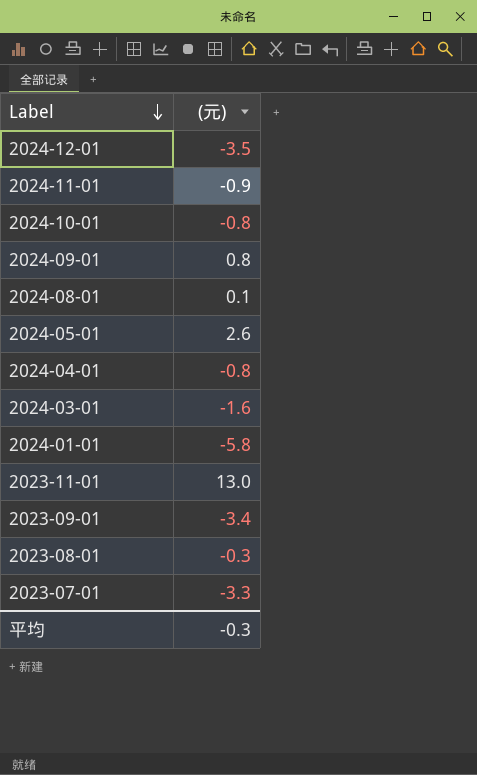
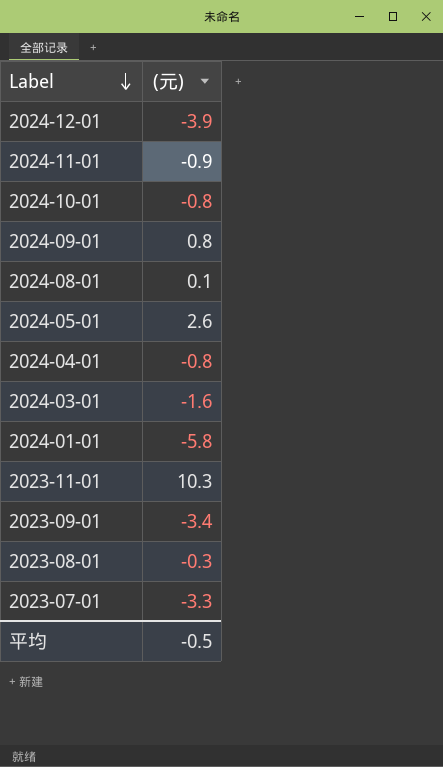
2024-12-01 | (元): -3.5 -> -3.9
2023-11-01 | (元): 13.0 -> 10.3
平均 | (元): -0.3 -> -0.5

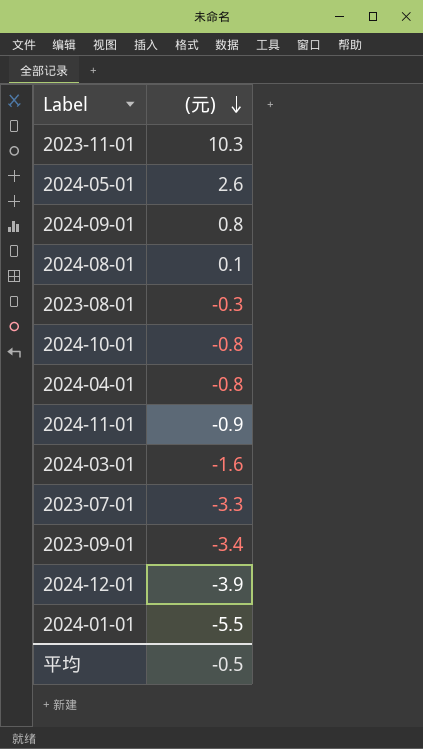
row order: Label descending -> (元) descending
2024-01-01 | (元): -5.8 -> -5.5

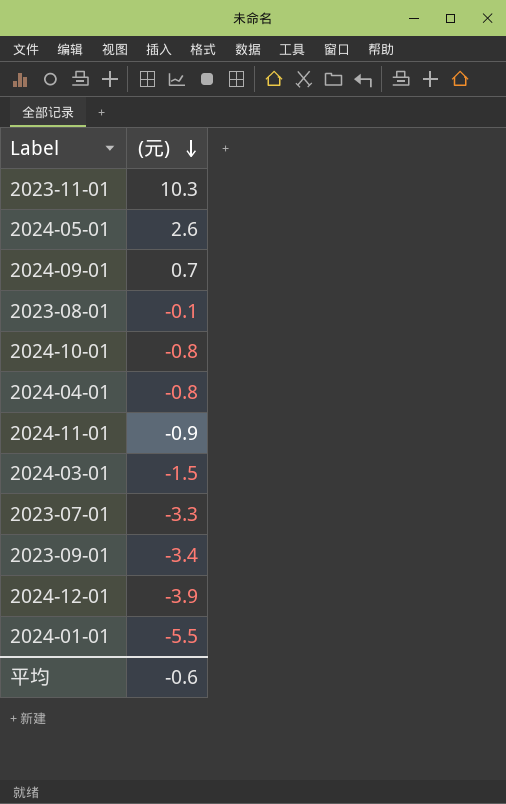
row 2024-08-01: 0.1 -> none
2024-09-01 | (元): 0.8 -> 0.7
2023-08-01 | (元): -0.3 -> -0.1
2024-03-01 | (元): -1.6 -> -1.5
平均 | (元): -0.5 -> -0.6

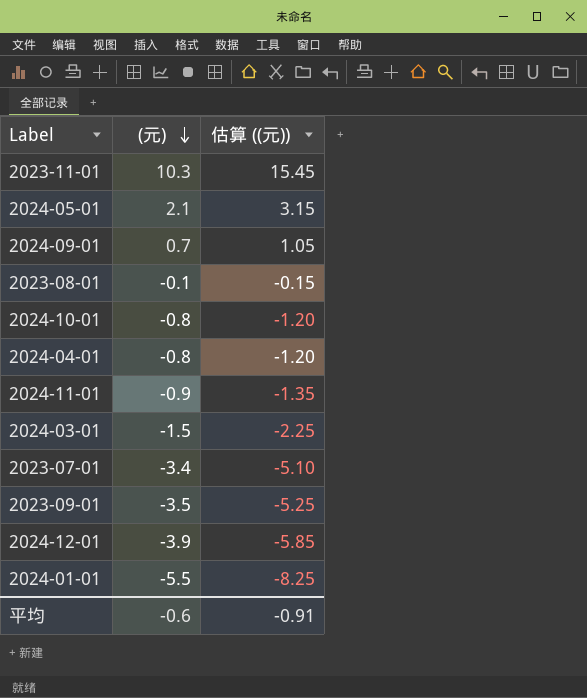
column 估算 ((元)) | formula: none -> [(元)] * 1.5
2024-05-01 | (元): 2.6 -> 2.1
2023-07-01 | (元): -3.3 -> -3.4
2023-09-01 | (元): -3.4 -> -3.5

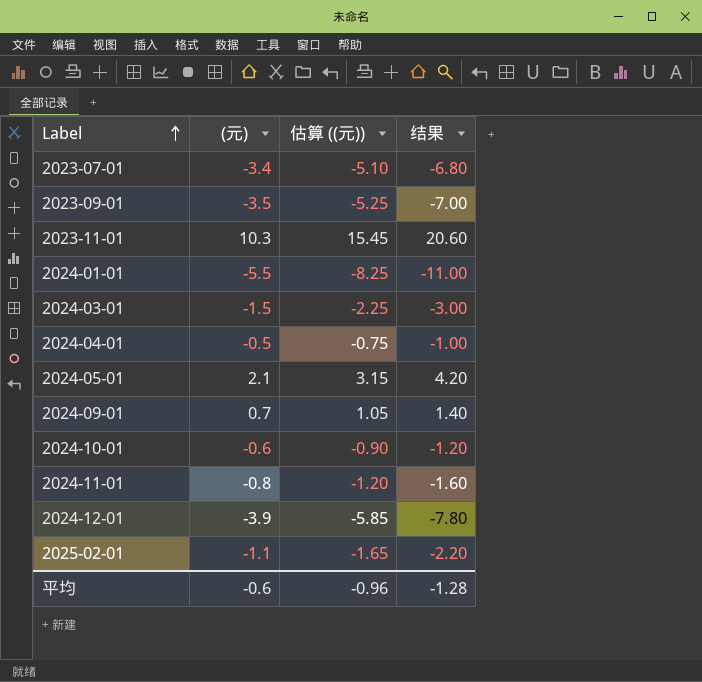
row order: (元) descending -> Label ascending
column 结果 | formula: none -> [(元)] * 2
row 2023-08-01: -0.1 | -0.15 -> none
2024-04-01 | (元): -0.8 -> -0.5
2024-04-01 | 估算 ((元)): -1.20 -> -0.75
2024-10-01 | (元): -0.8 -> -0.6
2024-10-01 | 估算 ((元)): -1.20 -> -0.90
2024-11-01 | (元): -0.9 -> -0.8
2024-11-01 | 估算 ((元)): -1.35 -> -1.20
row 2025-02-01: none -> -1.1 | -1.65 | -2.20
平均 | 估算 ((元)): -0.91 -> -0.96

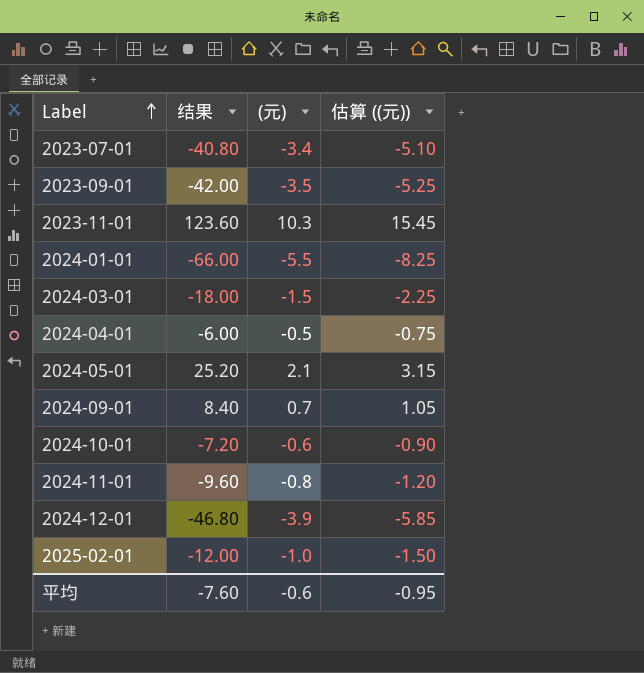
column 结果 | formula: [(元)] * 2 -> [(元)] * 12
column 结果 | position: 4 -> 2
2025-02-01 | (元): -1.1 -> -1.0
2025-02-01 | 估算 ((元)): -1.65 -> -1.50
平均 | 结果: -1.28 -> -7.60
平均 | 估算 ((元)): -0.96 -> -0.95

